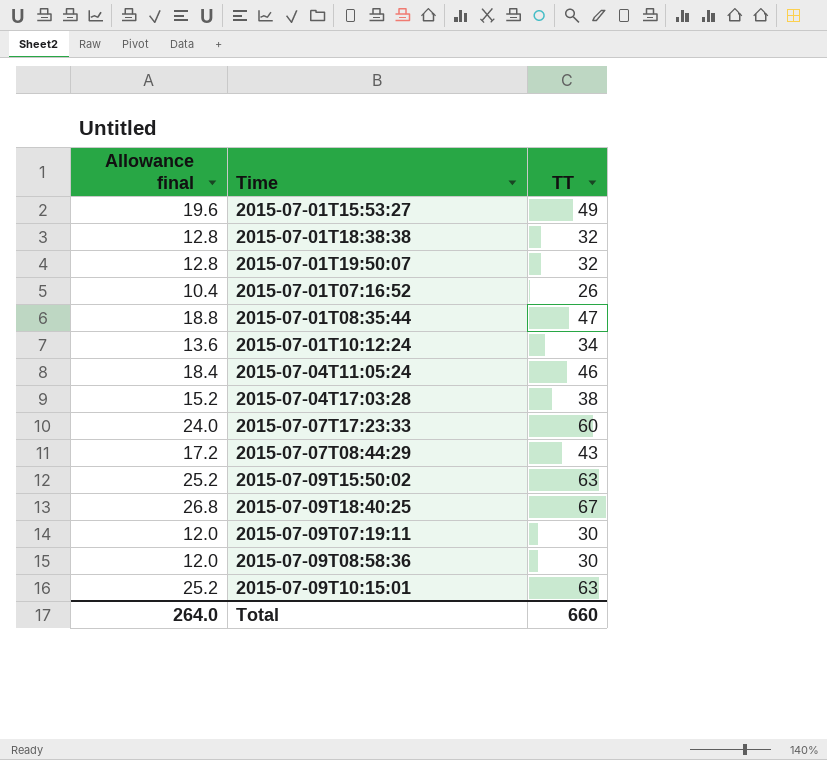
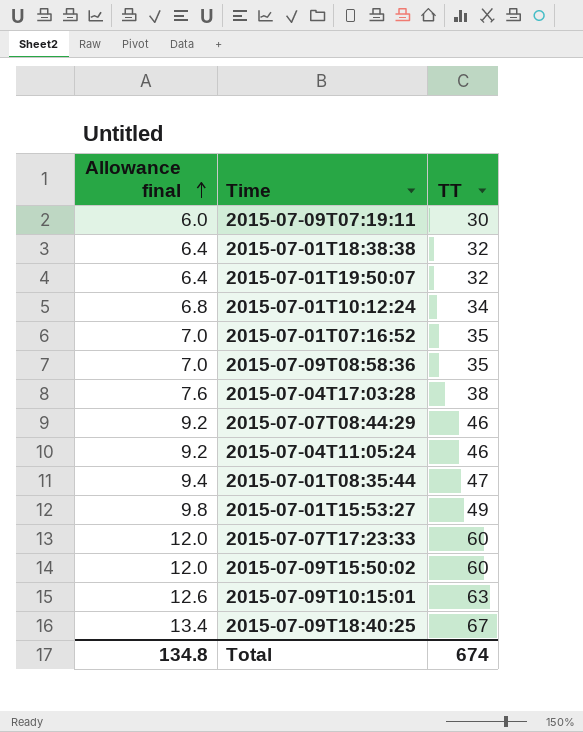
row order: none -> Allowance final ascending
column Allowance final | formula: [TT] * 0.4 -> [TT] * 0.2
2015-07-01T07:16:52 | TT: 26 -> 35
2015-07-09T08:58:36 | TT: 30 -> 35
2015-07-07T08:44:29 | TT: 43 -> 46
2015-07-09T15:50:02 | TT: 63 -> 60
Total | Allowance final: 264.0 -> 134.8
Total | TT: 660 -> 674

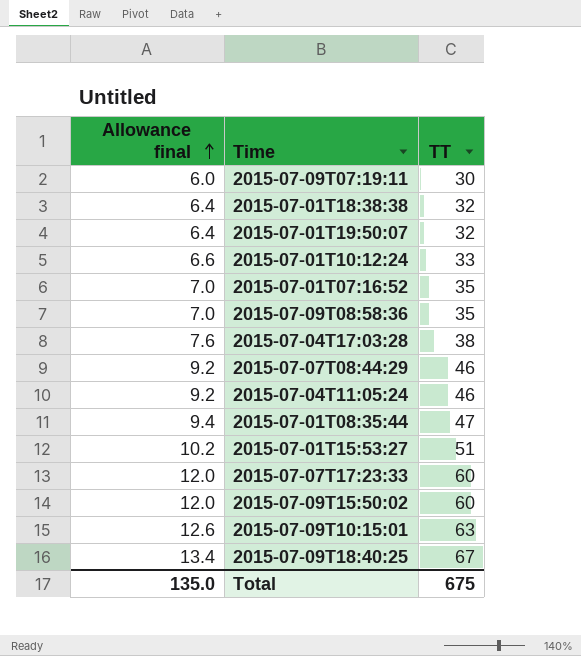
2015-07-01T10:12:24 | Allowance final: 6.8 -> 6.6
2015-07-01T10:12:24 | TT: 34 -> 33
2015-07-01T15:53:27 | Allowance final: 9.8 -> 10.2
2015-07-01T15:53:27 | TT: 49 -> 51
Total | Allowance final: 134.8 -> 135.0
Total | TT: 674 -> 675

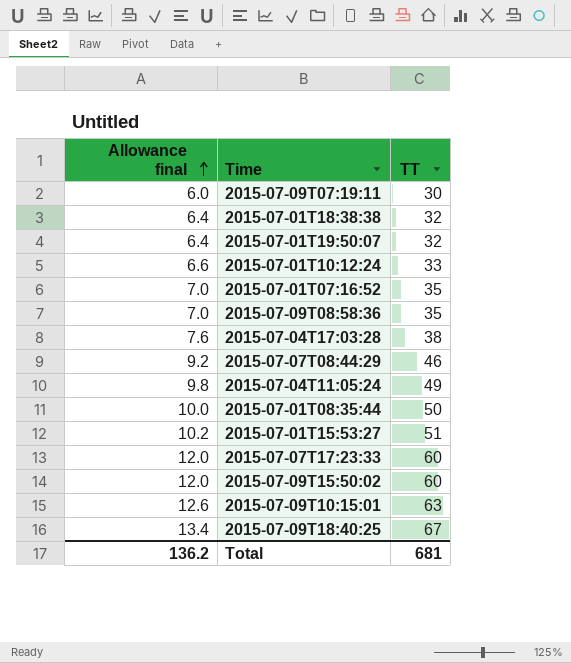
2015-07-04T11:05:24 | Allowance final: 9.2 -> 9.8
2015-07-04T11:05:24 | TT: 46 -> 49
2015-07-01T08:35:44 | Allowance final: 9.4 -> 10.0
2015-07-01T08:35:44 | TT: 47 -> 50
Total | Allowance final: 135.0 -> 136.2
Total | TT: 675 -> 681

